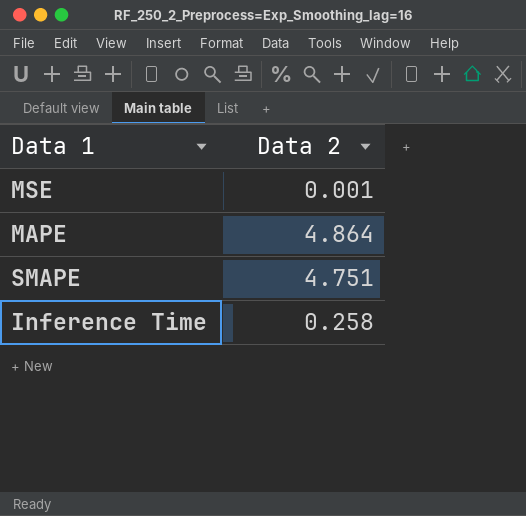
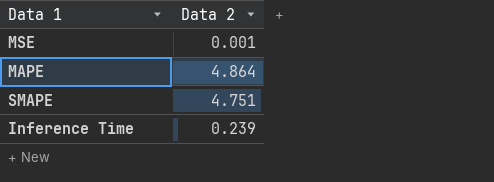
Inference Time | Data 2: 0.258 -> 0.239

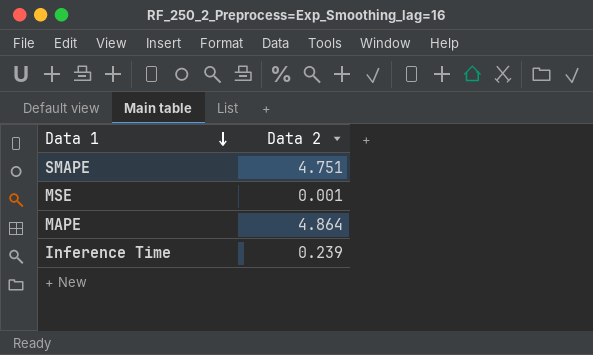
row order: none -> Data 1 descending

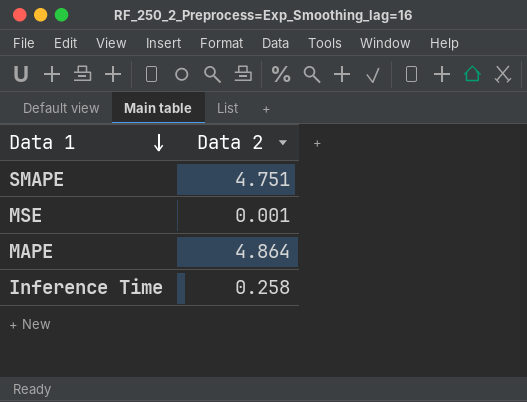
Inference Time | Data 2: 0.239 -> 0.258

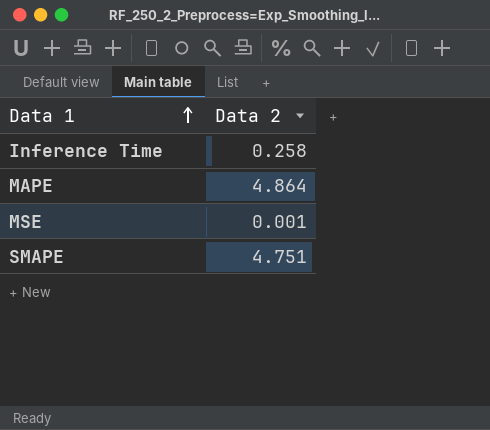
row order: Data 1 descending -> Data 1 ascending

